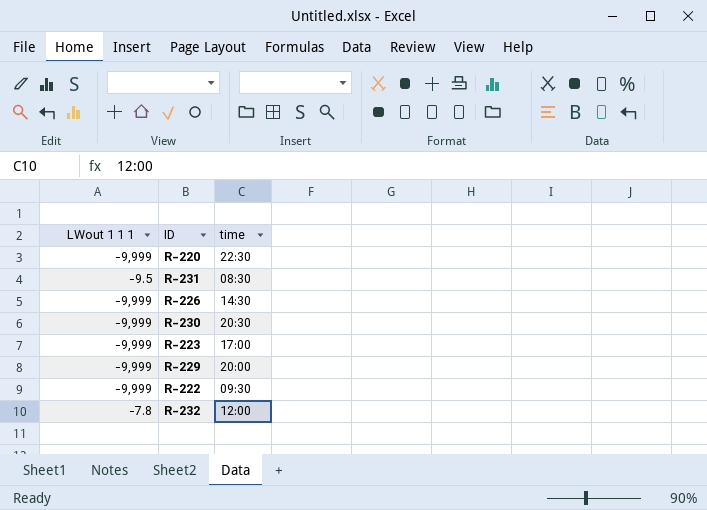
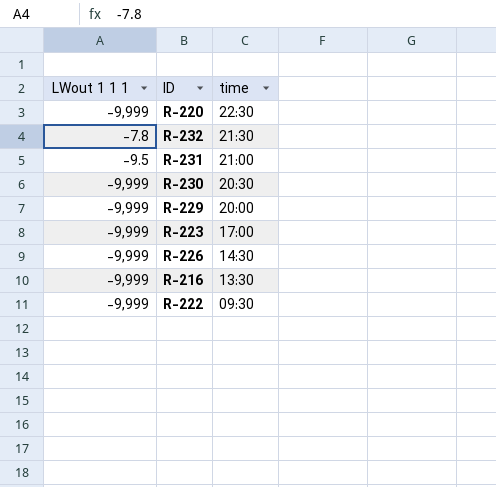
row order: none -> time descending
R-232 | time: 12:00 -> 21:30
R-231 | time: 08:30 -> 21:00
row R-216: none -> -9,999 | 13:30

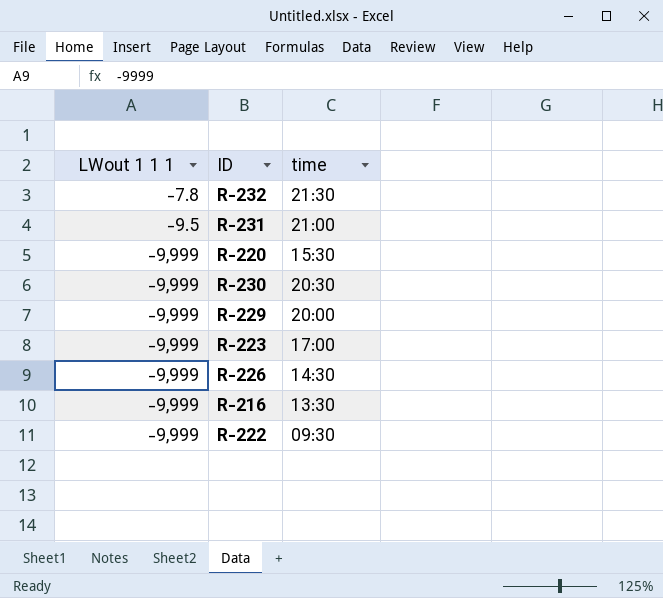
row order: time descending -> LWout 1 1 1 descending
R-220 | time: 22:30 -> 15:30

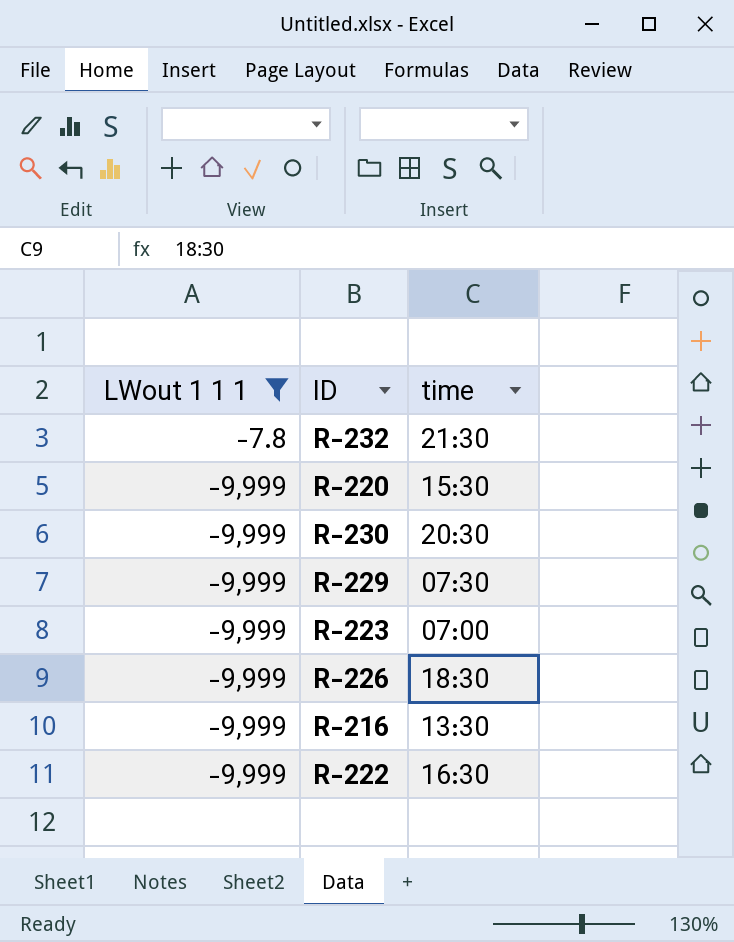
filter: none -> LWout 1 1 1 != -9.5
R-229 | time: 20:00 -> 07:30
R-223 | time: 17:00 -> 07:00
R-226 | time: 14:30 -> 18:30
R-222 | time: 09:30 -> 16:30

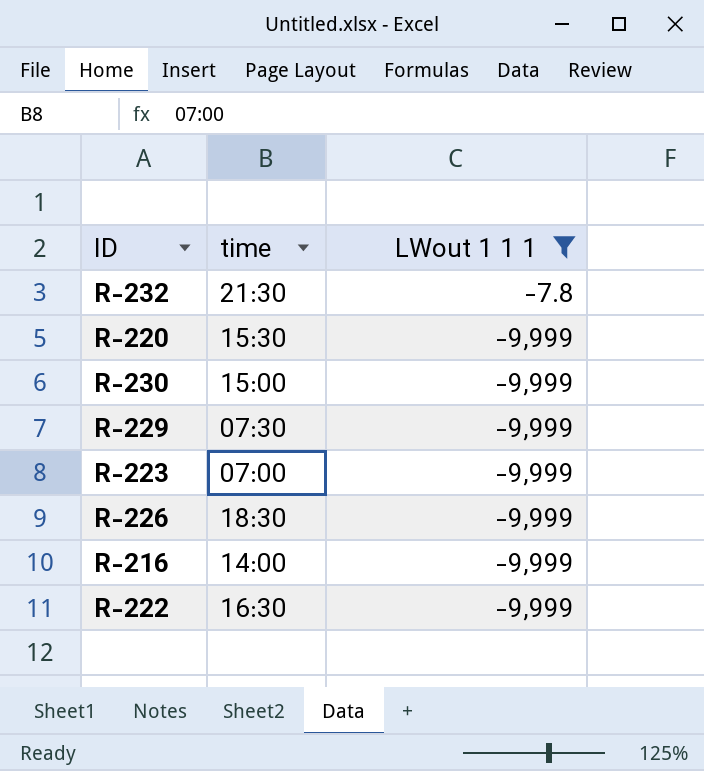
column LWout 1 1 1 | position: 1 -> 3
R-230 | time: 20:30 -> 15:00
R-216 | time: 13:30 -> 14:00

